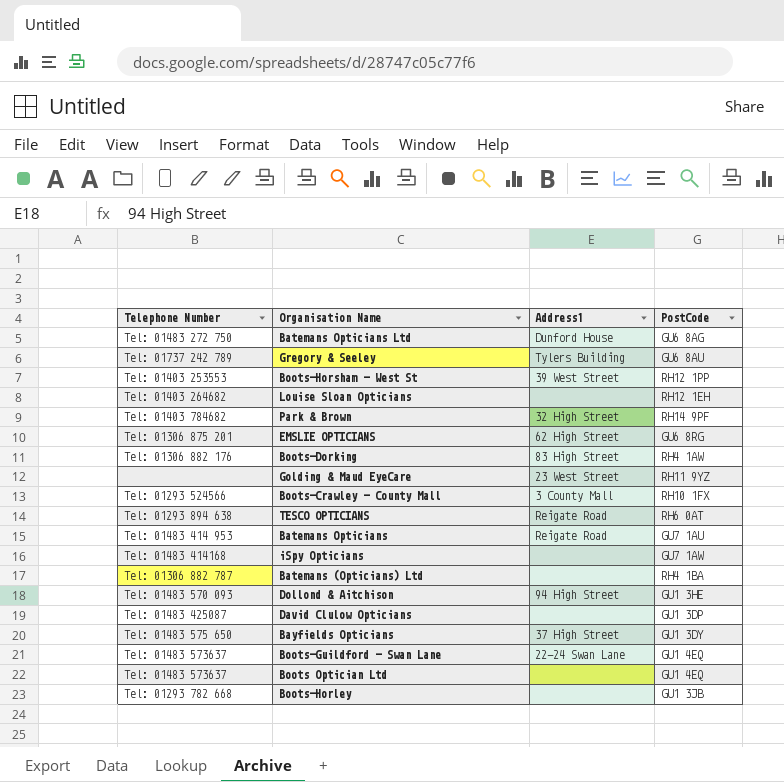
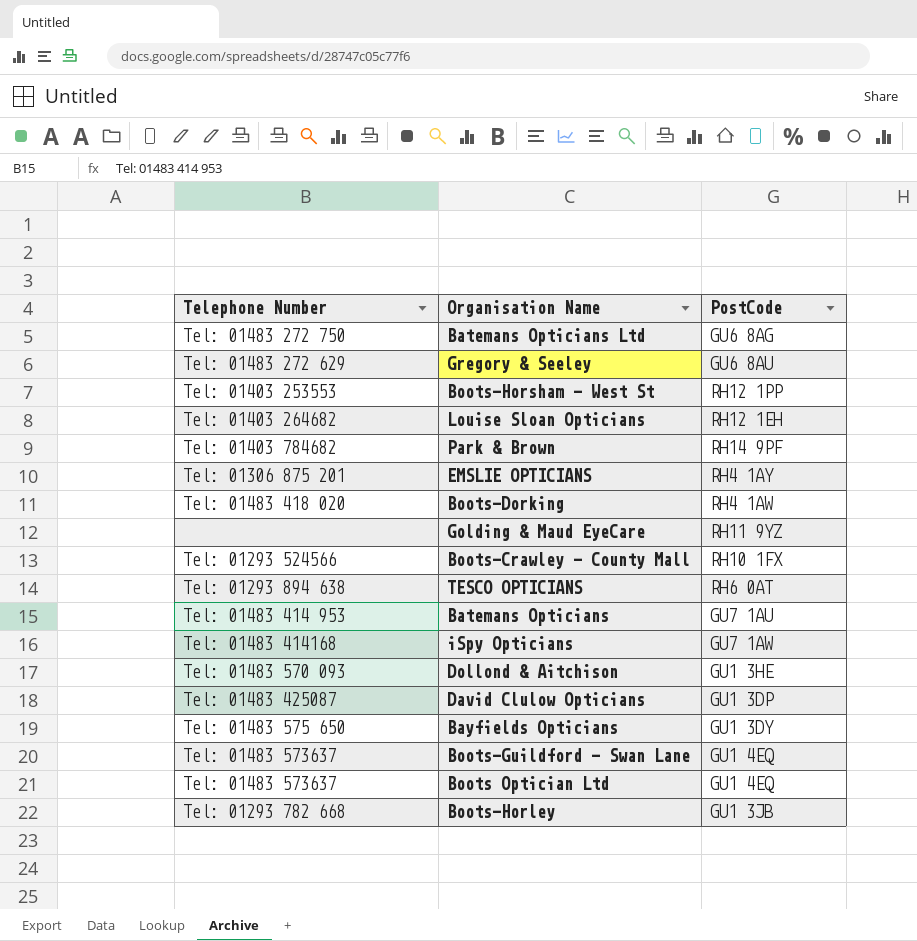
column Address1 | position: 3 -> none
row Batemans (Opticians) Ltd: Tel: 01306 882 787 | none | RH4 1BA -> none
Gregory & Seeley | Telephone Number: Tel: 01737 242 789 -> Tel: 01483 272 629
EMSLIE OPTICIANS | PostCode: GU6 8RG -> RH4 1AY
Boots-Dorking | Telephone Number: Tel: 01306 882 176 -> Tel: 01483 418 020

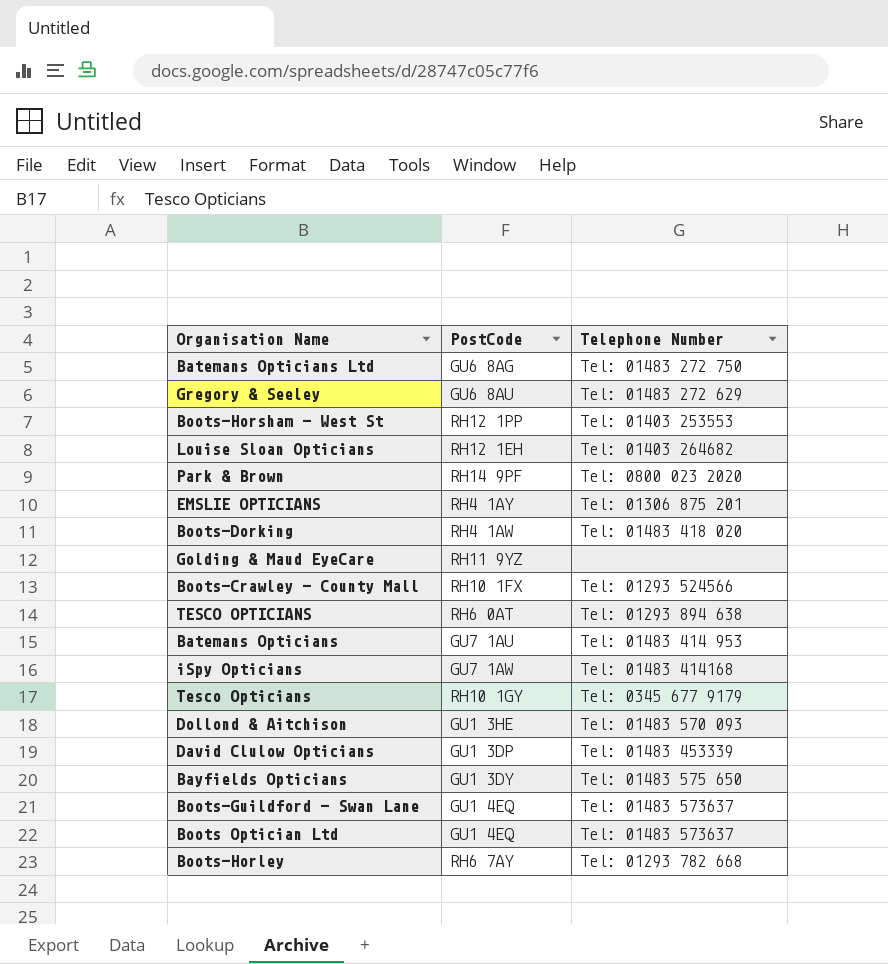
column Telephone Number | position: 1 -> 3
Park & Brown | Telephone Number: Tel: 01403 784682 -> Tel: 0800 023 2020
row Tesco Opticians: none -> RH10 1GY | Tel: 0345 677 9179
David Clulow Opticians | Telephone Number: Tel: 01483 425087 -> Tel: 01483 453339
Boots-Horley | PostCode: GU1 3JB -> RH6 7AY

